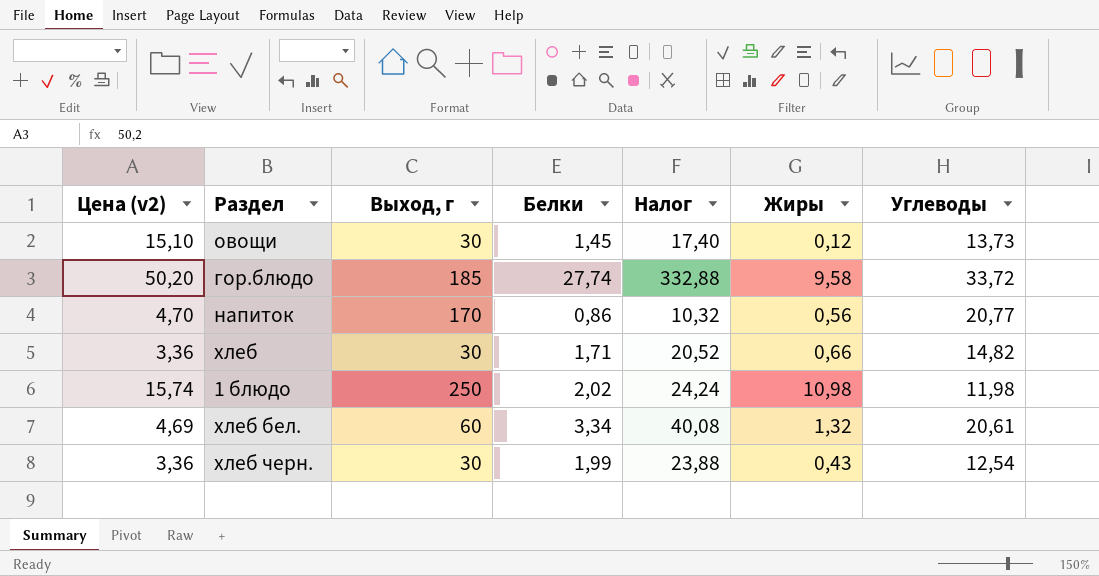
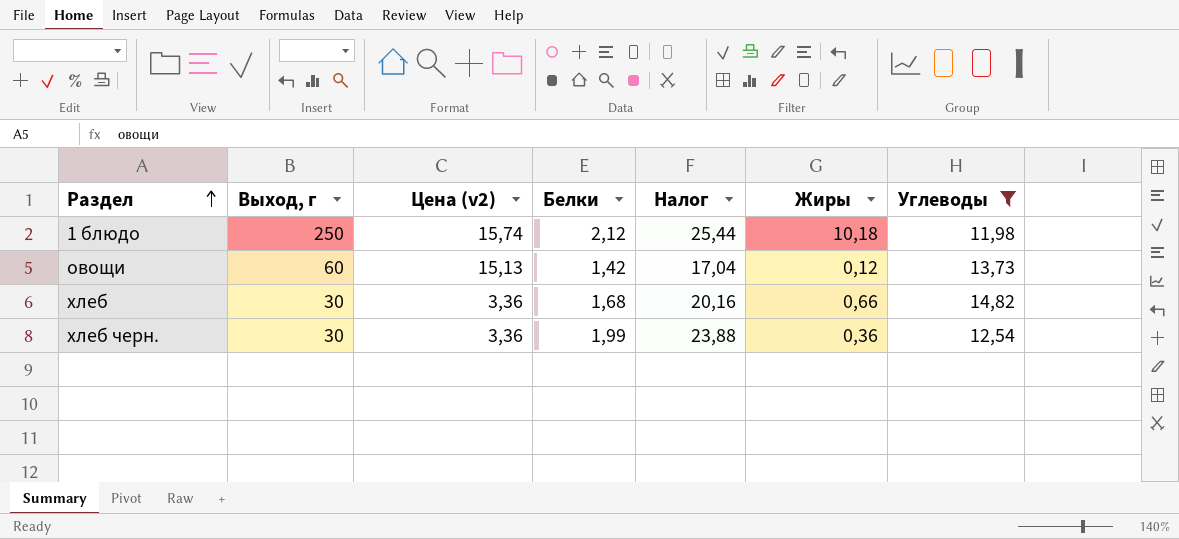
filter: none -> Углеводы <= 14,82
row order: none -> Раздел ascending
column Цена (v2) | position: 1 -> 3
1 блюдо | Белки: 2,02 -> 2,12
1 блюдо | Налог: 24,24 -> 25,44
1 блюдо | Жиры: 10,98 -> 10,18
овощи | Выход, г: 30 -> 60
овощи | Цена (v2): 15,10 -> 15,13
овощи | Белки: 1,45 -> 1,42
овощи | Налог: 17,40 -> 17,04
хлеб | Белки: 1,71 -> 1,68
хлеб | Налог: 20,52 -> 20,16
хлеб черн. | Жиры: 0,43 -> 0,36

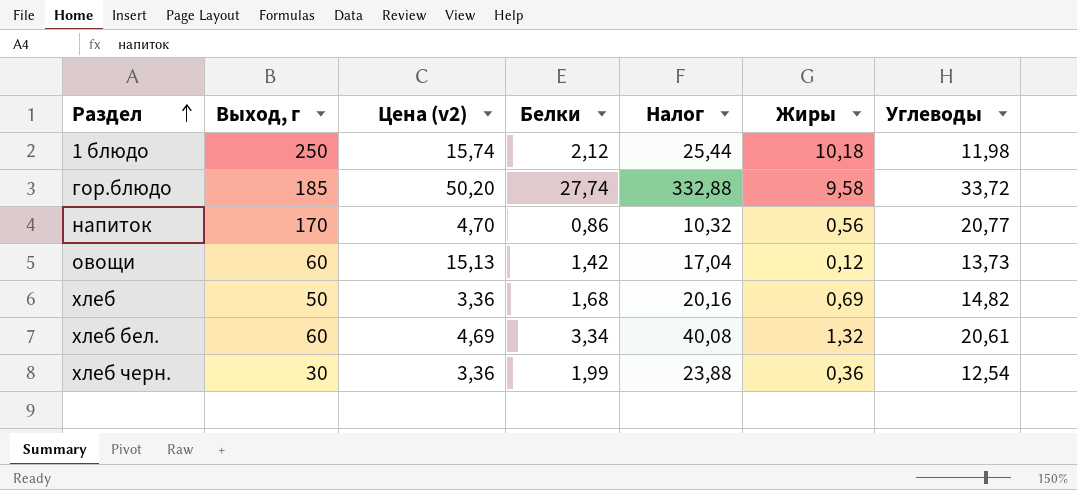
filter: Углеводы <= 14,82 -> none
хлеб | Выход, г: 30 -> 50
хлеб | Жиры: 0,66 -> 0,69

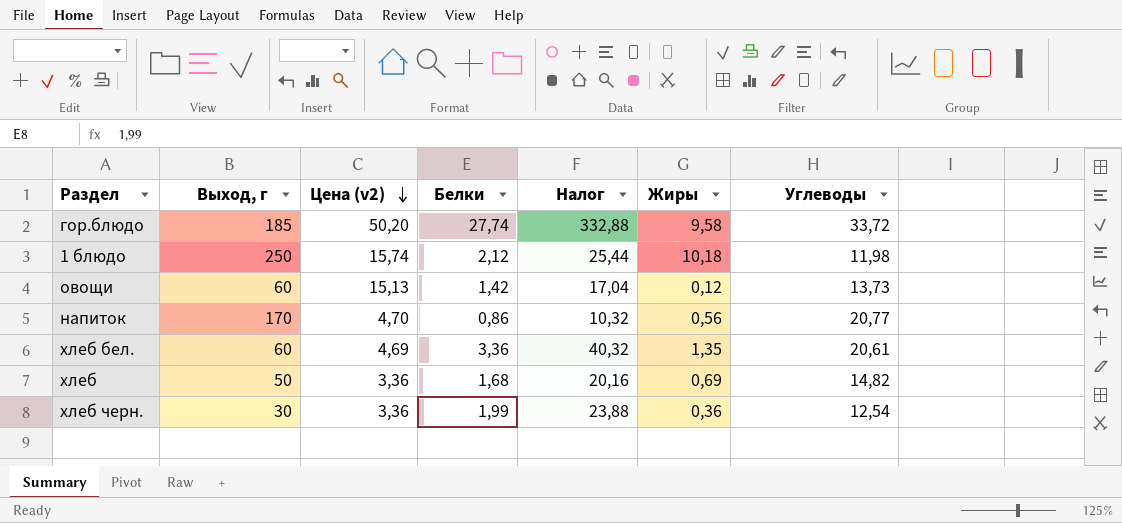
row order: Раздел ascending -> Цена (v2) descending
хлеб бел. | Белки: 3,34 -> 3,36
хлеб бел. | Налог: 40,08 -> 40,32
хлеб бел. | Жиры: 1,32 -> 1,35

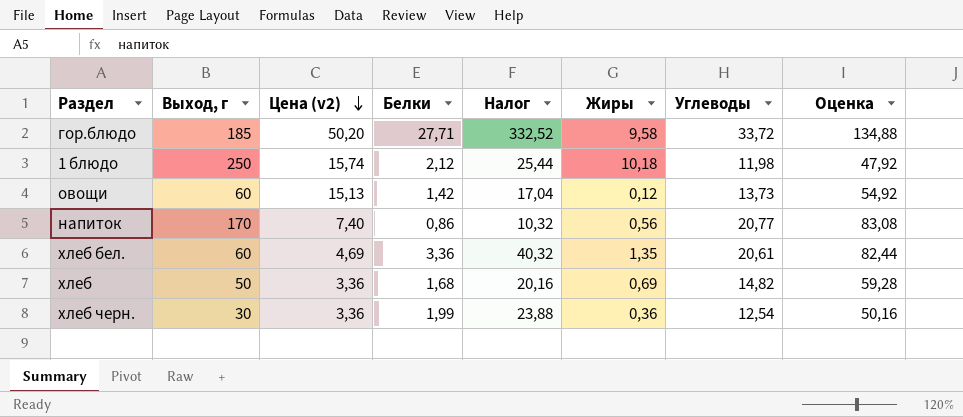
column Оценка | formula: none -> [Углеводы] * 4
гор.блюдо | Белки: 27,74 -> 27,71
гор.блюдо | Налог: 332,88 -> 332,52
напиток | Цена (v2): 4,70 -> 7,40

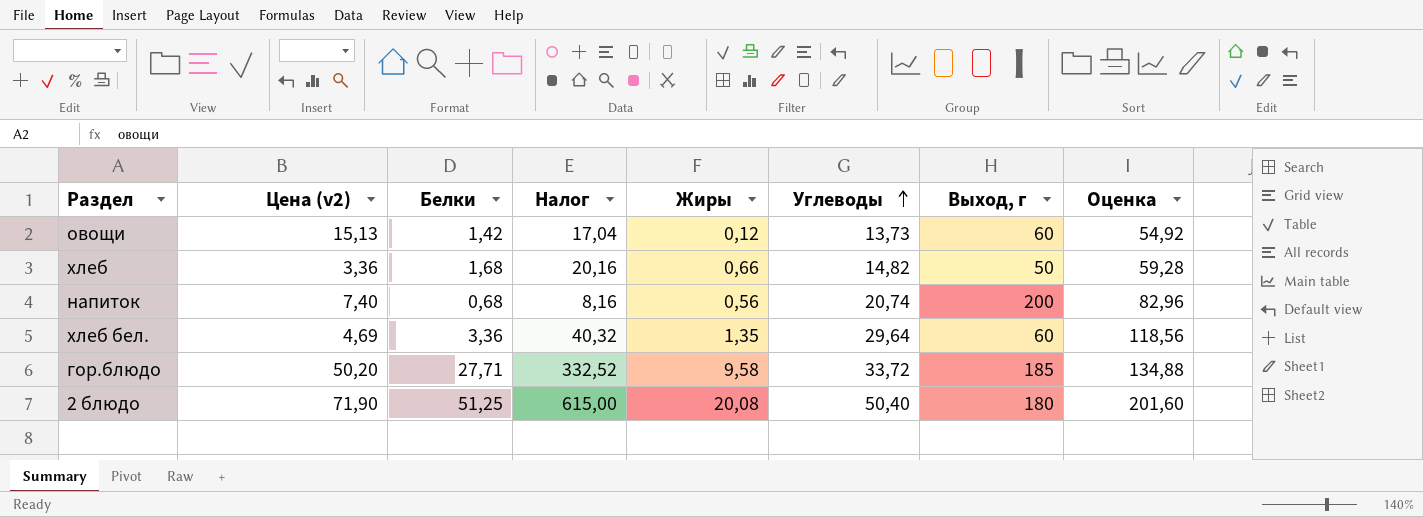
row order: Цена (v2) descending -> Углеводы ascending
column Выход, г | position: 2 -> 7
row 1 блюдо: 250 | 15,74 | 2,12 | 25,44 | 10,18 | 11,98 | 47,92 -> none
row хлеб черн.: 30 | 3,36 | 1,99 | 23,88 | 0,36 | 12,54 | 50,16 -> none
хлеб | Жиры: 0,69 -> 0,66
напиток | Белки: 0,86 -> 0,68
напиток | Налог: 10,32 -> 8,16
напиток | Углеводы: 20,77 -> 20,74
напиток | Выход, г: 170 -> 200
напиток | Оценка: 83,08 -> 82,96
хлеб бел. | Углеводы: 20,61 -> 29,64
хлеб бел. | Оценка: 82,44 -> 118,56
row 2 блюдо: none -> 71,90 | 51,25 | 615,00 | 20,08 | 50,40 | 180 | 201,60

